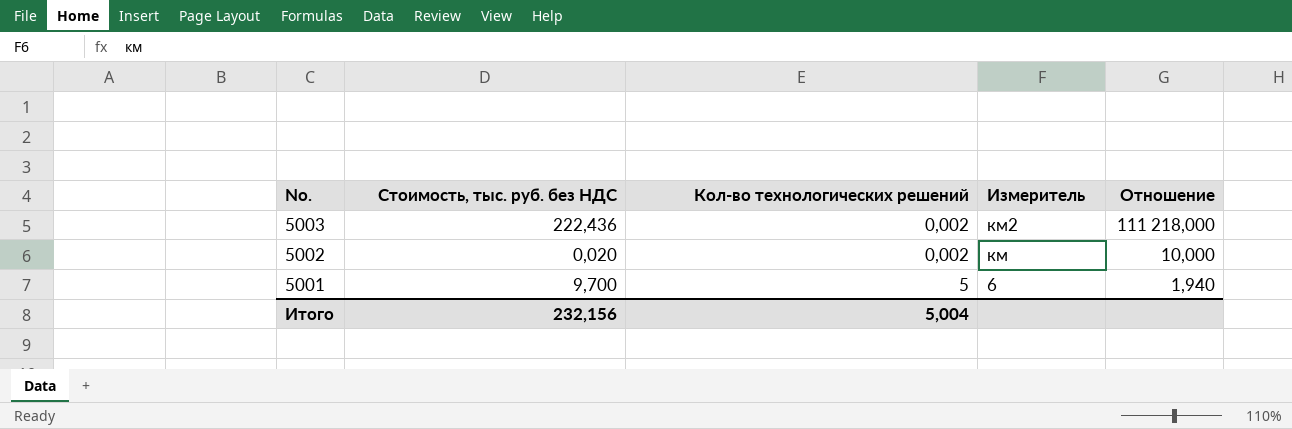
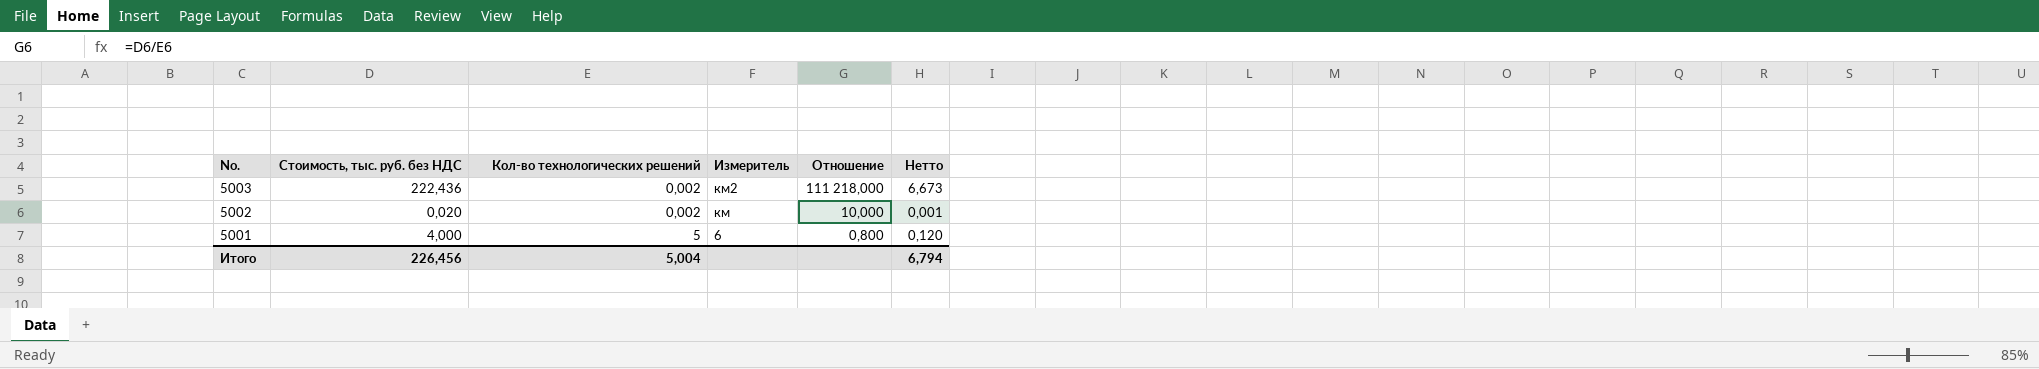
column Нетто | formula: none -> [Стоимость, тыс. руб. без НДС] * 0,03
5001 | Стоимость, тыс. руб. без НДС: 9,700 -> 4,000
5001 | Отношение: 1,940 -> 0,800
Итого | Стоимость, тыс. руб. без НДС: 232,156 -> 226,456

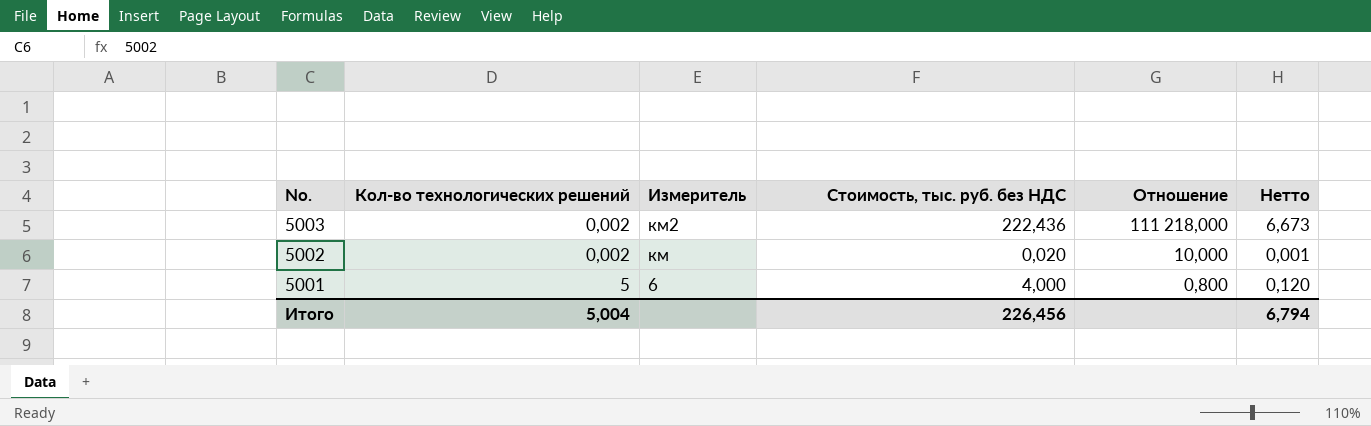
column Стоимость, тыс. руб. без НДС | position: 2 -> 4

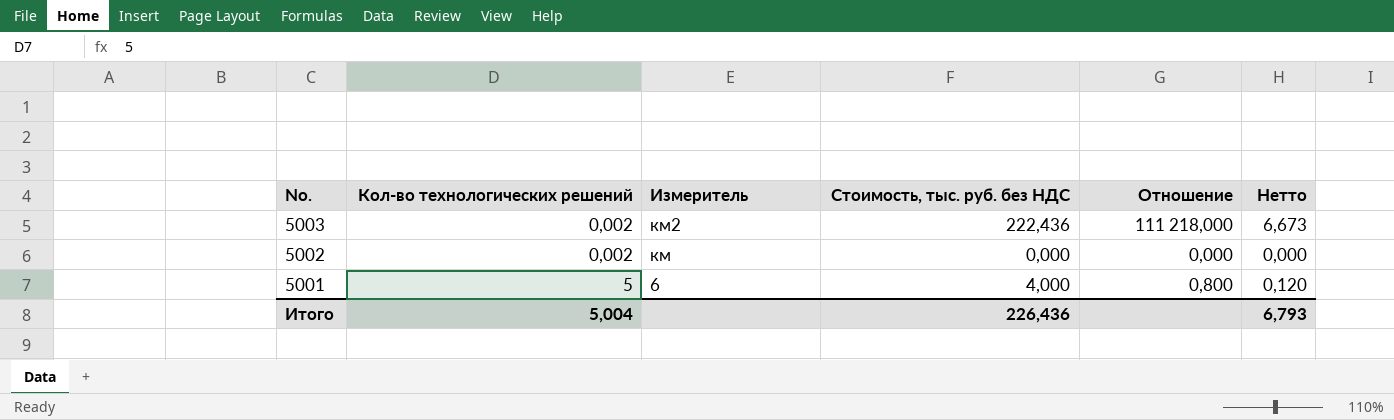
5002 | Стоимость, тыс. руб. без НДС: 0,020 -> 0,000
5002 | Отношение: 10,000 -> 0,000
5002 | Нетто: 0,001 -> 0,000
Итого | Стоимость, тыс. руб. без НДС: 226,456 -> 226,436
Итого | Нетто: 6,794 -> 6,793

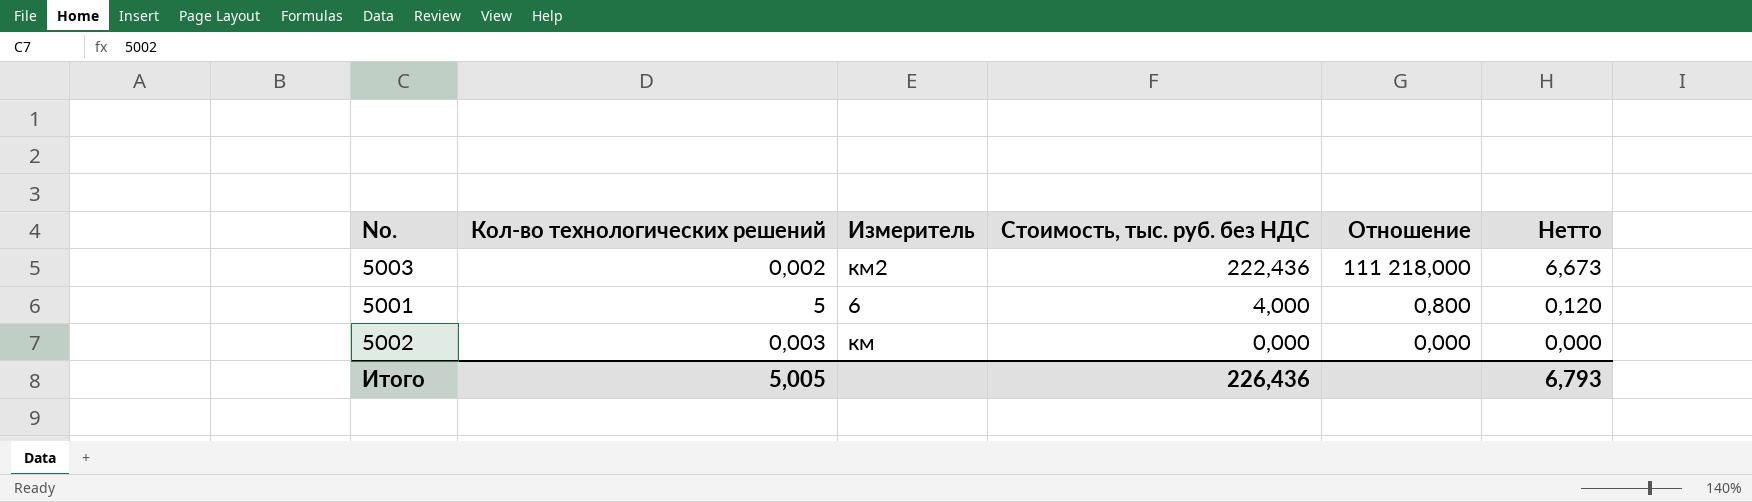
row order: No. descending -> Стоимость, тыс. руб. без НДС descending
5002 | Кол-во технологических решений: 0,002 -> 0,003
Итого | Кол-во технологических решений: 5,004 -> 5,005

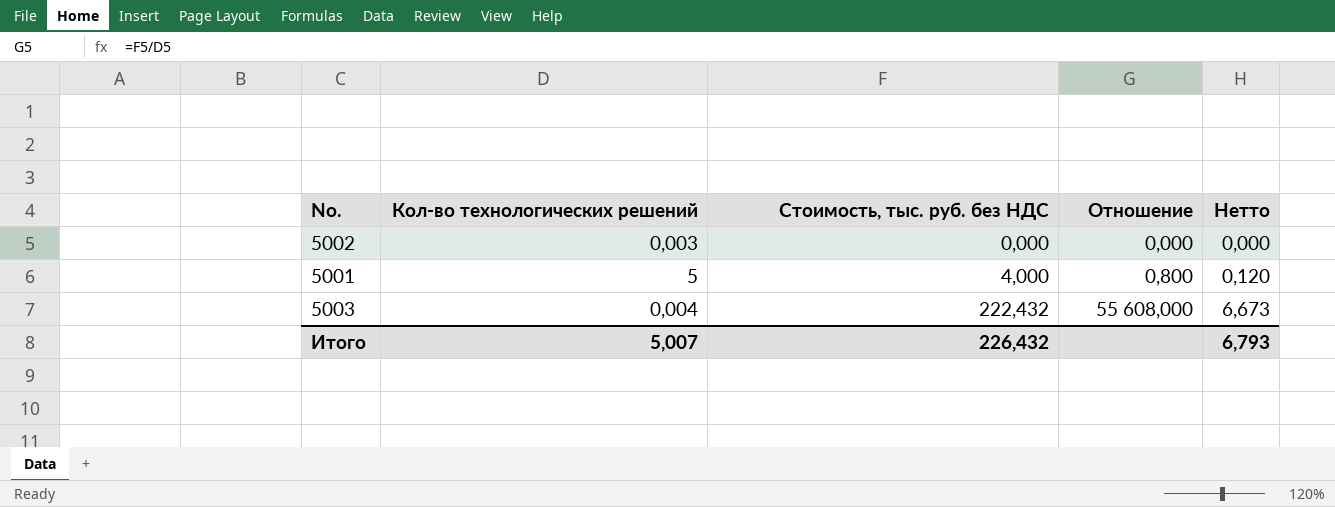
row order: Стоимость, тыс. руб. без НДС descending -> Стоимость, тыс. руб. без НДС ascending
column Измеритель | position: 3 -> none
5003 | Кол-во технологических решений: 0,002 -> 0,004
5003 | Стоимость, тыс. руб. без НДС: 222,436 -> 222,432
5003 | Отношение: 111 218,000 -> 55 608,000
Итого | Кол-во технологических решений: 5,005 -> 5,007
Итого | Стоимость, тыс. руб. без НДС: 226,436 -> 226,432

